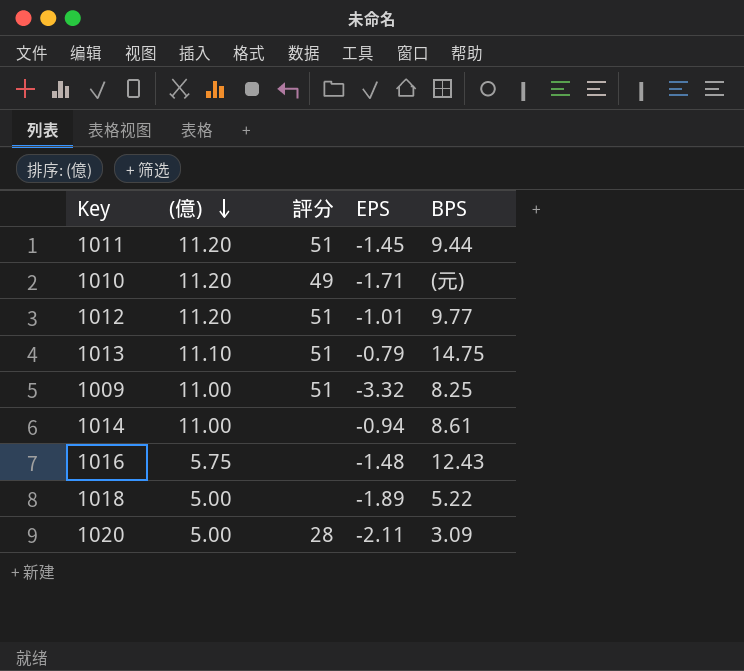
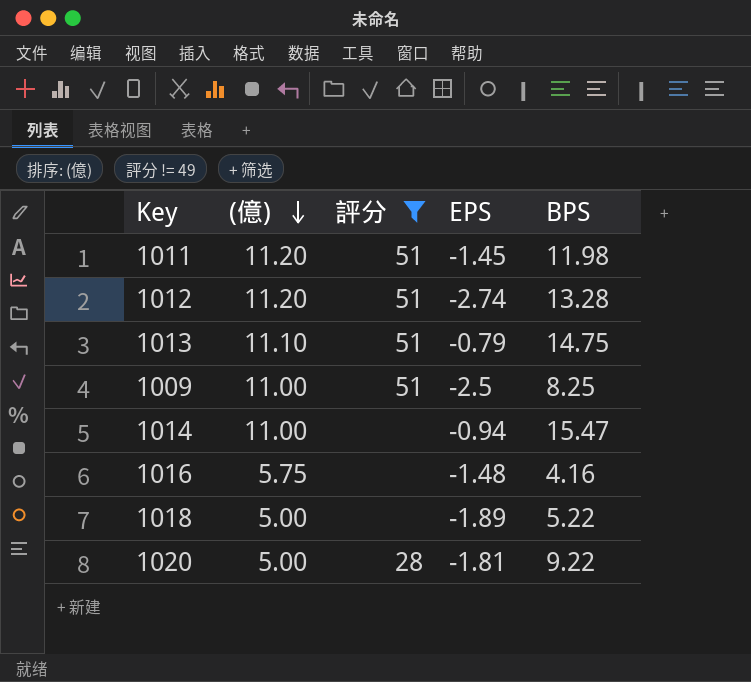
filter: none -> 評分 != 49
1011 | BPS: 9.44 -> 11.98
1012 | EPS: -1.01 -> -2.74
1012 | BPS: 9.77 -> 13.28
1009 | EPS: -3.32 -> -2.5
1014 | BPS: 8.61 -> 15.47
1016 | BPS: 12.43 -> 4.16
1020 | EPS: -2.11 -> -1.81
1020 | BPS: 3.09 -> 9.22

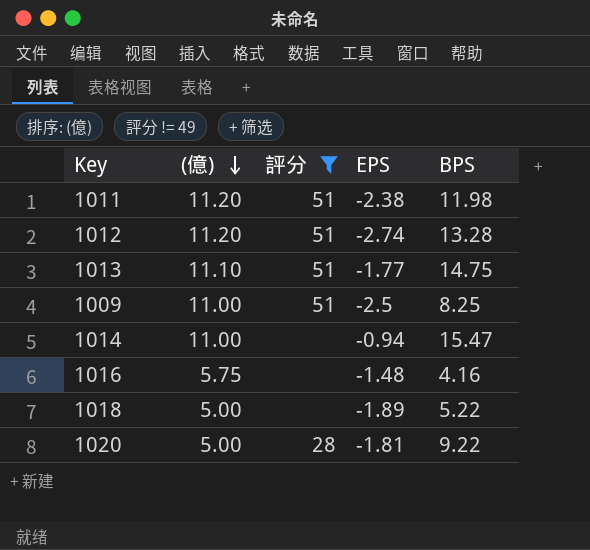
1011 | EPS: -1.45 -> -2.38
1013 | EPS: -0.79 -> -1.77

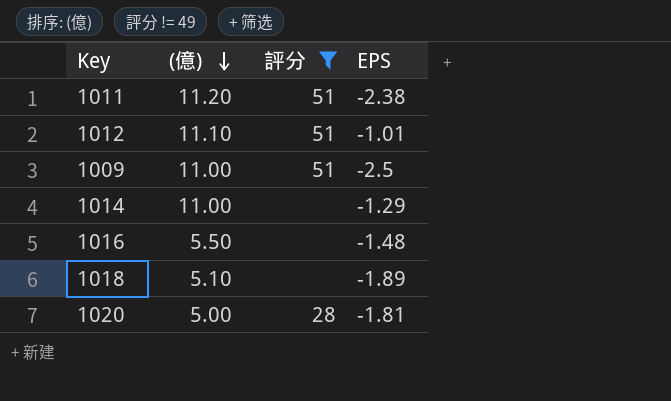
column BPS | position: 5 -> none
row 1013: 11.10 | 51 | -1.77 | 14.75 -> none
1012 | (億): 11.20 -> 11.10
1012 | EPS: -2.74 -> -1.01
1014 | EPS: -0.94 -> -1.29
1016 | (億): 5.75 -> 5.50
1018 | (億): 5.00 -> 5.10

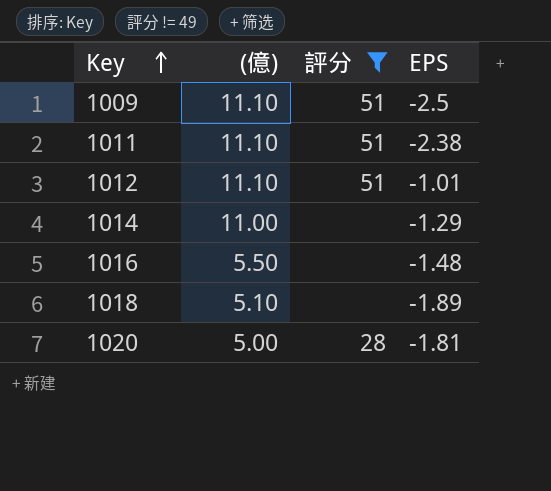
row order: (億) descending -> Key ascending
1009 | (億): 11.00 -> 11.10
1011 | (億): 11.20 -> 11.10

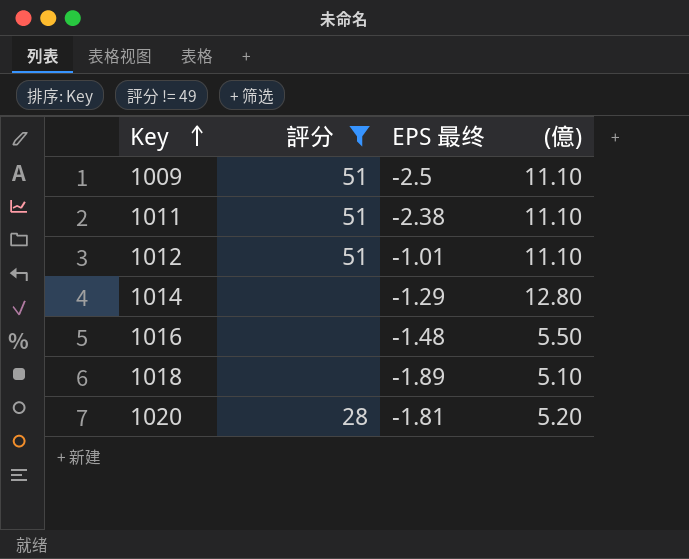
column name: EPS -> EPS 最终
column (億) | position: 2 -> 4
1014 | (億): 11.00 -> 12.80
1020 | (億): 5.00 -> 5.20

